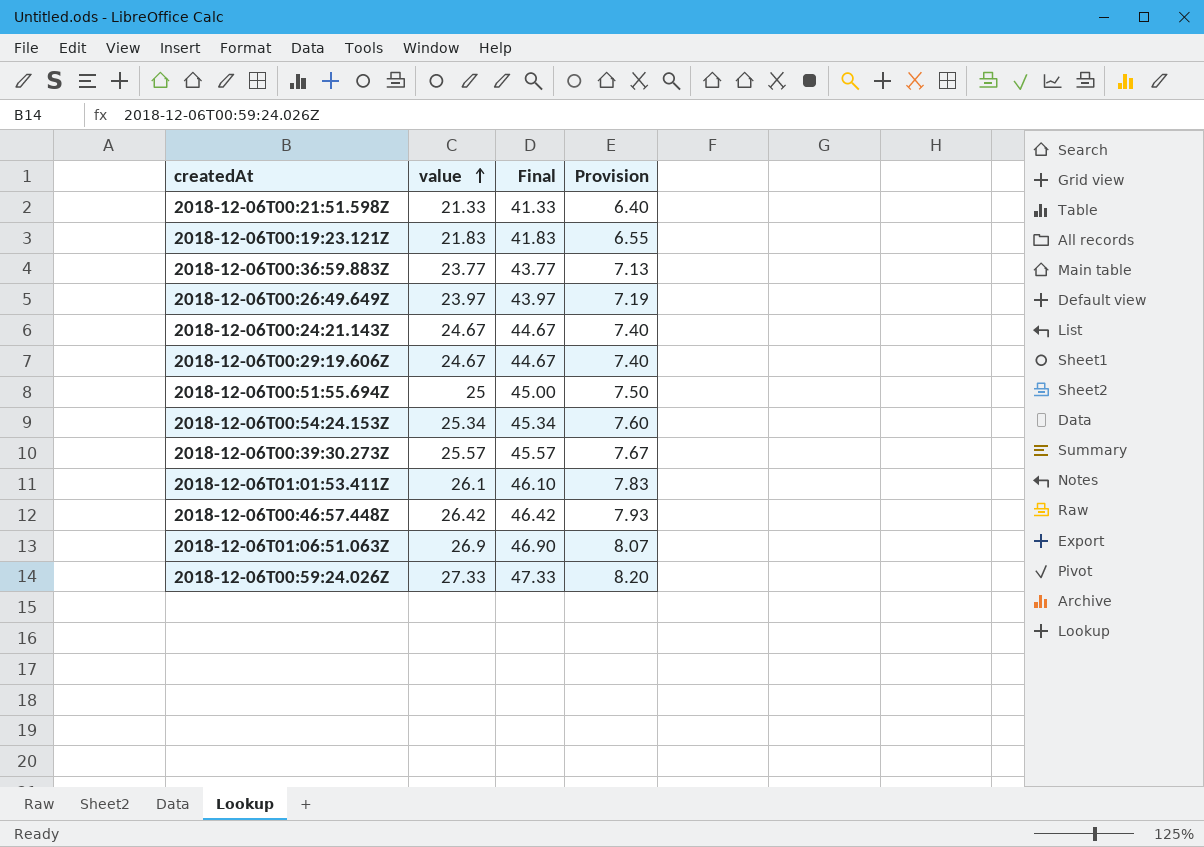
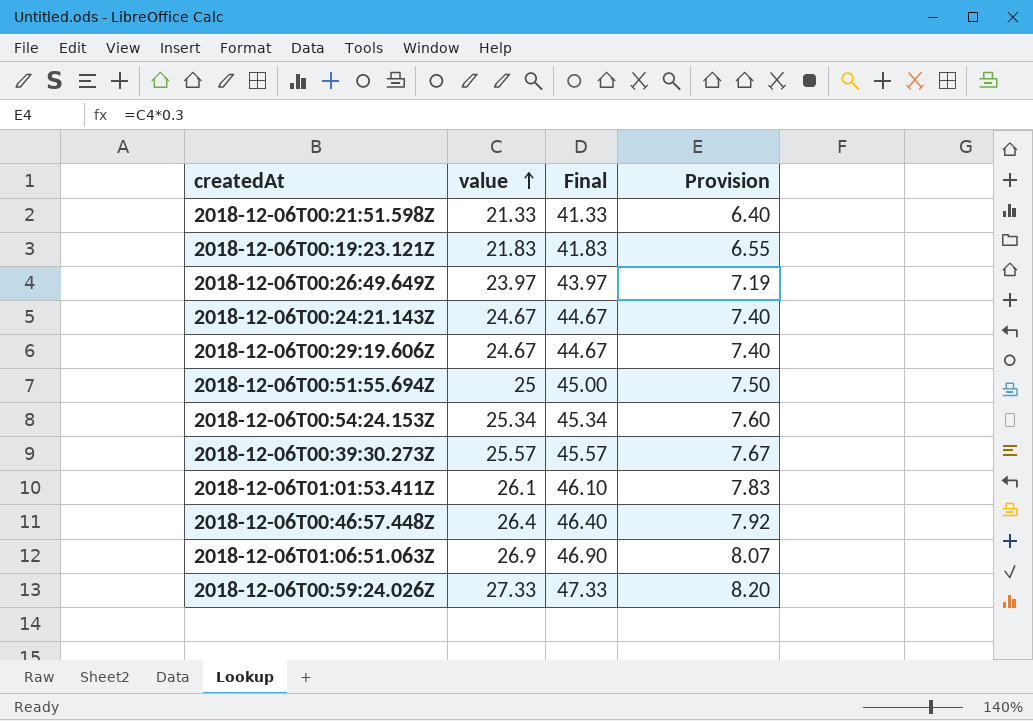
row 2018-12-06T00:36:59.883Z: 23.77 | 43.77 | 7.13 -> none
2018-12-06T00:46:57.448Z | value: 26.42 -> 26.4
2018-12-06T00:46:57.448Z | Final: 46.42 -> 46.40
2018-12-06T00:46:57.448Z | Provision: 7.93 -> 7.92

